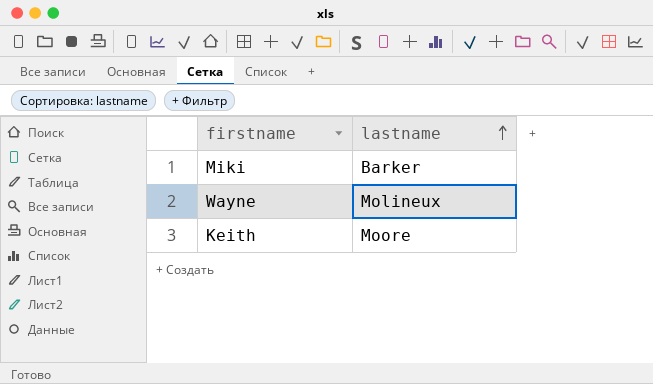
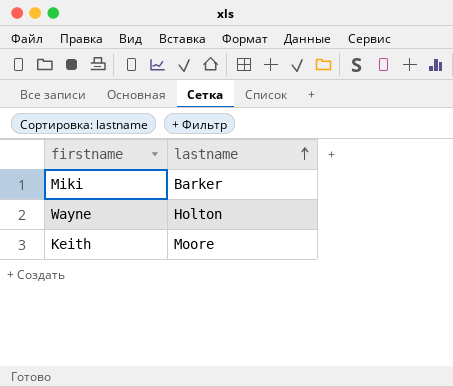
Wayne | lastname: Molineux -> Holton

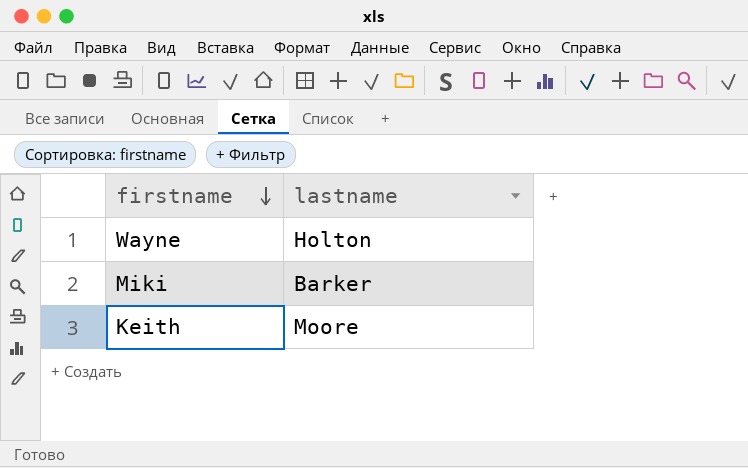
row order: lastname ascending -> firstname descending

